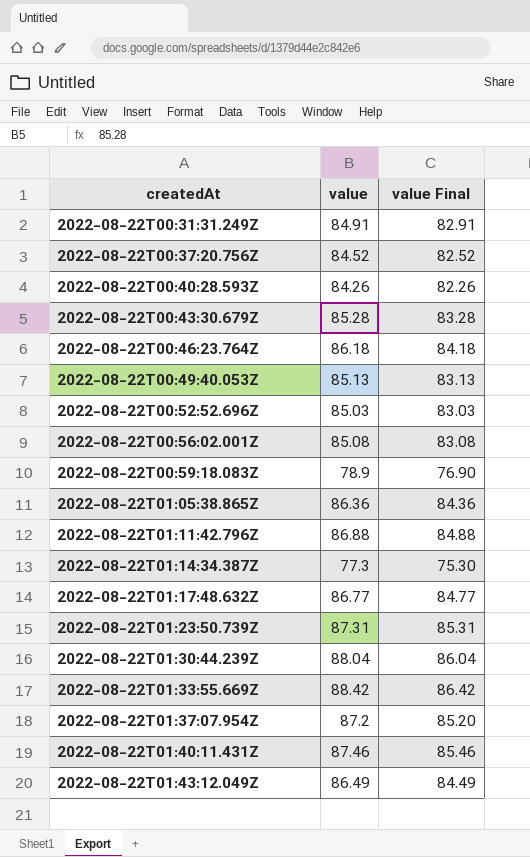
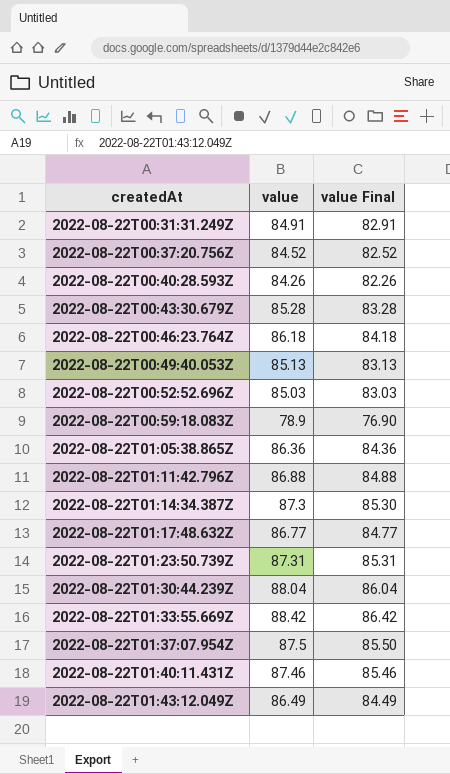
row 2022-08-22T00:56:02.001Z: 85.08 | 83.08 -> none
2022-08-22T01:14:34.387Z | value: 77.3 -> 87.3
2022-08-22T01:14:34.387Z | value Final: 75.30 -> 85.30
2022-08-22T01:37:07.954Z | value: 87.2 -> 87.5
2022-08-22T01:37:07.954Z | value Final: 85.20 -> 85.50

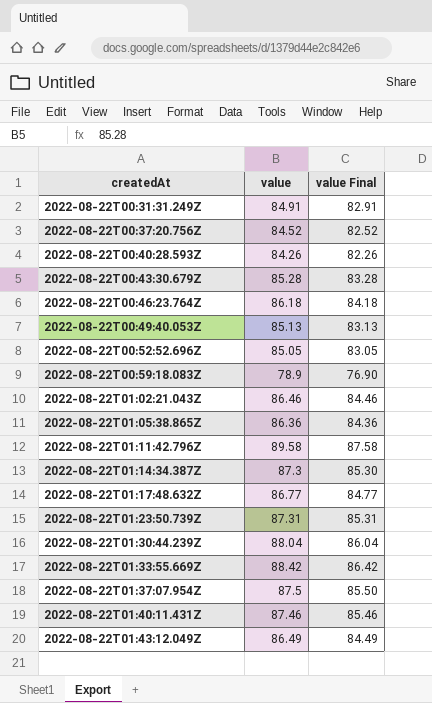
2022-08-22T00:52:52.696Z | value: 85.03 -> 85.05
2022-08-22T00:52:52.696Z | value Final: 83.03 -> 83.05
row 2022-08-22T01:02:21.043Z: none -> 86.46 | 84.46
2022-08-22T01:11:42.796Z | value: 86.88 -> 89.58
2022-08-22T01:11:42.796Z | value Final: 84.88 -> 87.58

